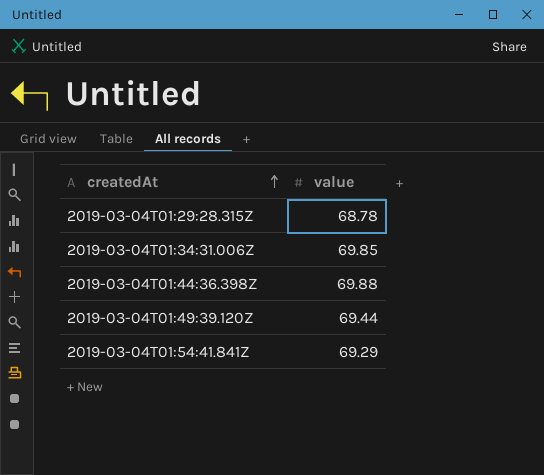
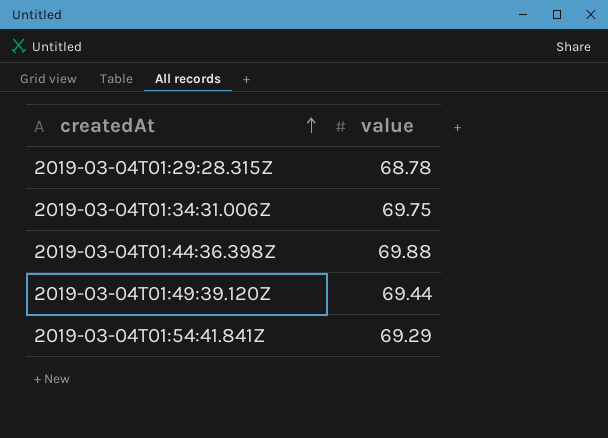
2019-03-04T01:34:31.006Z | value: 69.85 -> 69.75

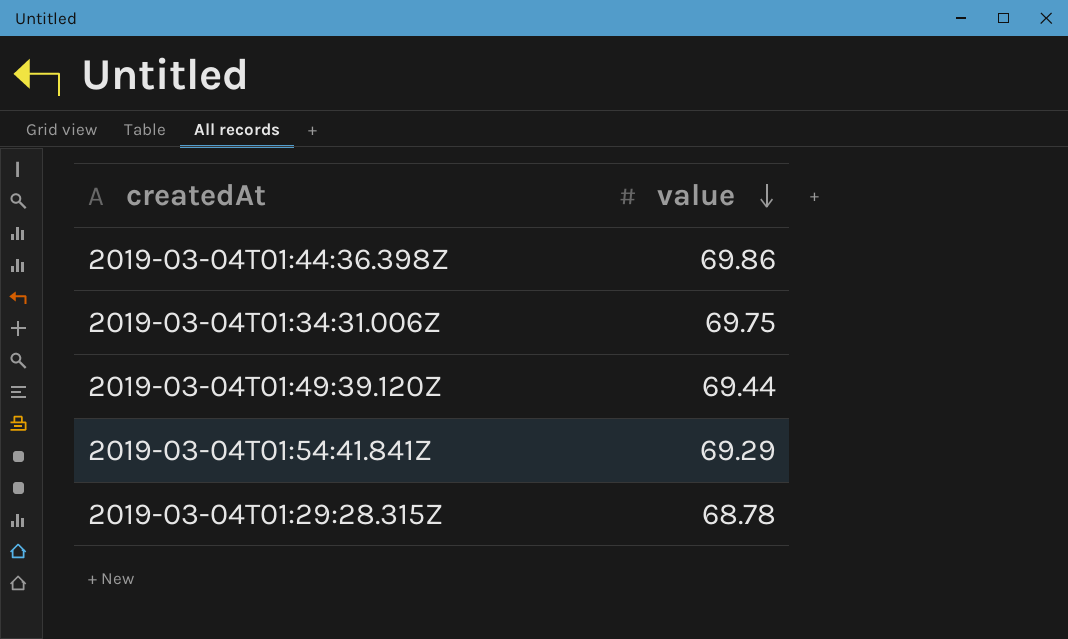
row order: createdAt ascending -> value descending
2019-03-04T01:44:36.398Z | value: 69.88 -> 69.86

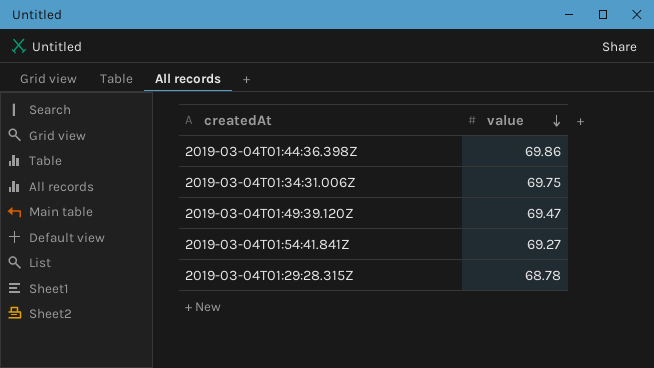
2019-03-04T01:49:39.120Z | value: 69.44 -> 69.47
2019-03-04T01:54:41.841Z | value: 69.29 -> 69.27

